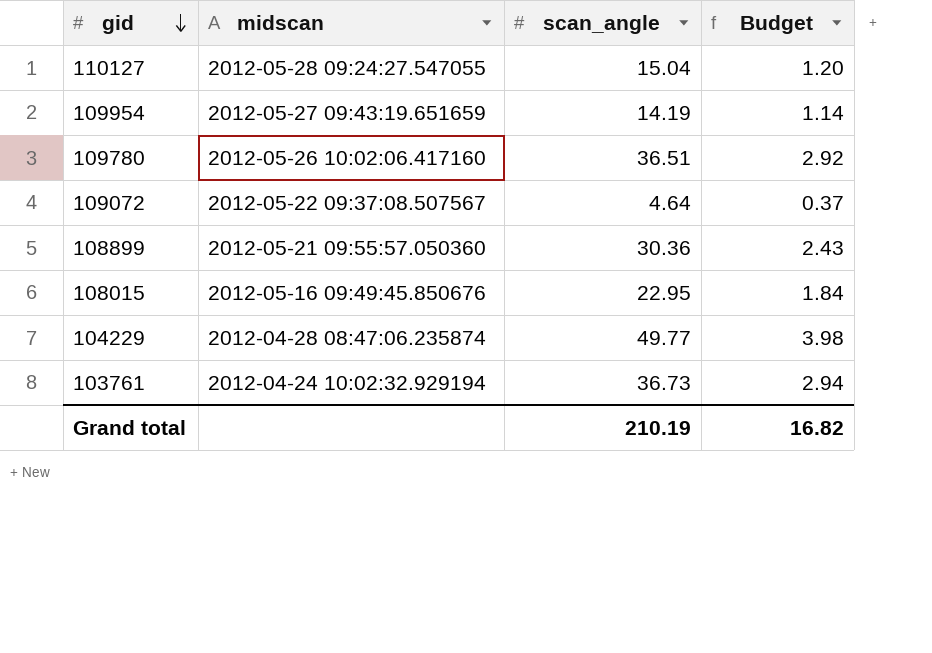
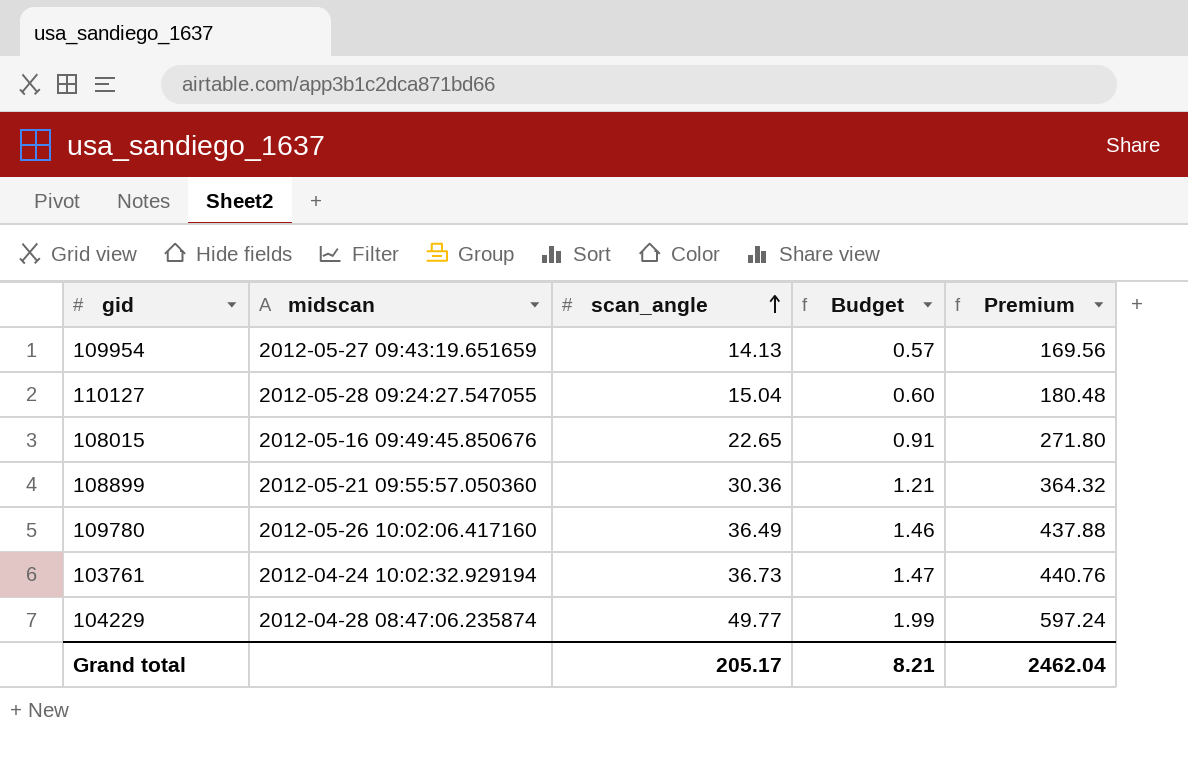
row order: gid descending -> scan_angle ascending
column Budget | formula: [scan_angle] * 0.08 -> [scan_angle] * 0.04
column Premium | formula: none -> [scan_angle] * 12
row 109072: 2012-05-22 09:37:08.507567 | 4.64 | 0.37 -> none
109954 | scan_angle: 14.19 -> 14.13
108015 | scan_angle: 22.95 -> 22.65
109780 | scan_angle: 36.51 -> 36.49
Grand total | scan_angle: 210.19 -> 205.17
Grand total | Budget: 16.82 -> 8.21

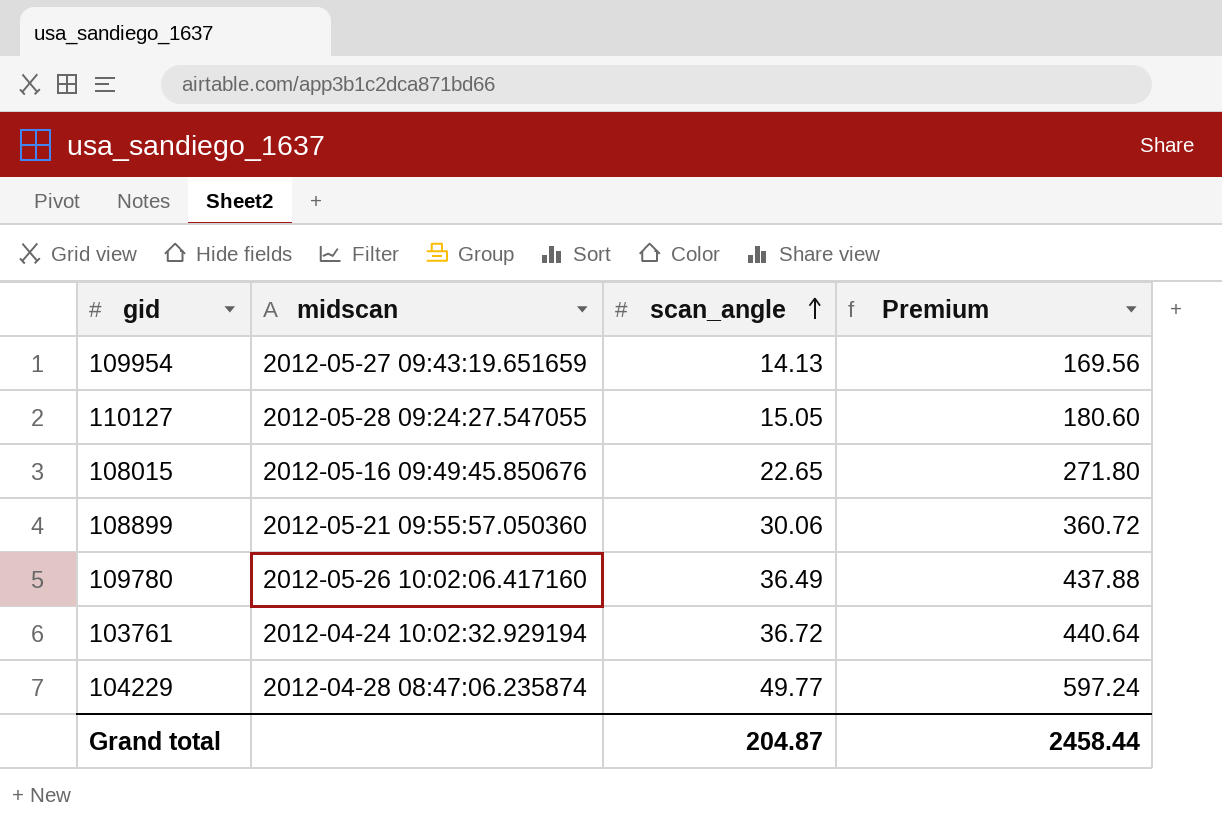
column Budget | formula: [scan_angle] * 0.04 -> none
110127 | scan_angle: 15.04 -> 15.05
110127 | Premium: 180.48 -> 180.60
108899 | scan_angle: 30.36 -> 30.06
108899 | Premium: 364.32 -> 360.72
103761 | scan_angle: 36.73 -> 36.72
103761 | Premium: 440.76 -> 440.64
Grand total | scan_angle: 205.17 -> 204.87
Grand total | Premium: 2462.04 -> 2458.44

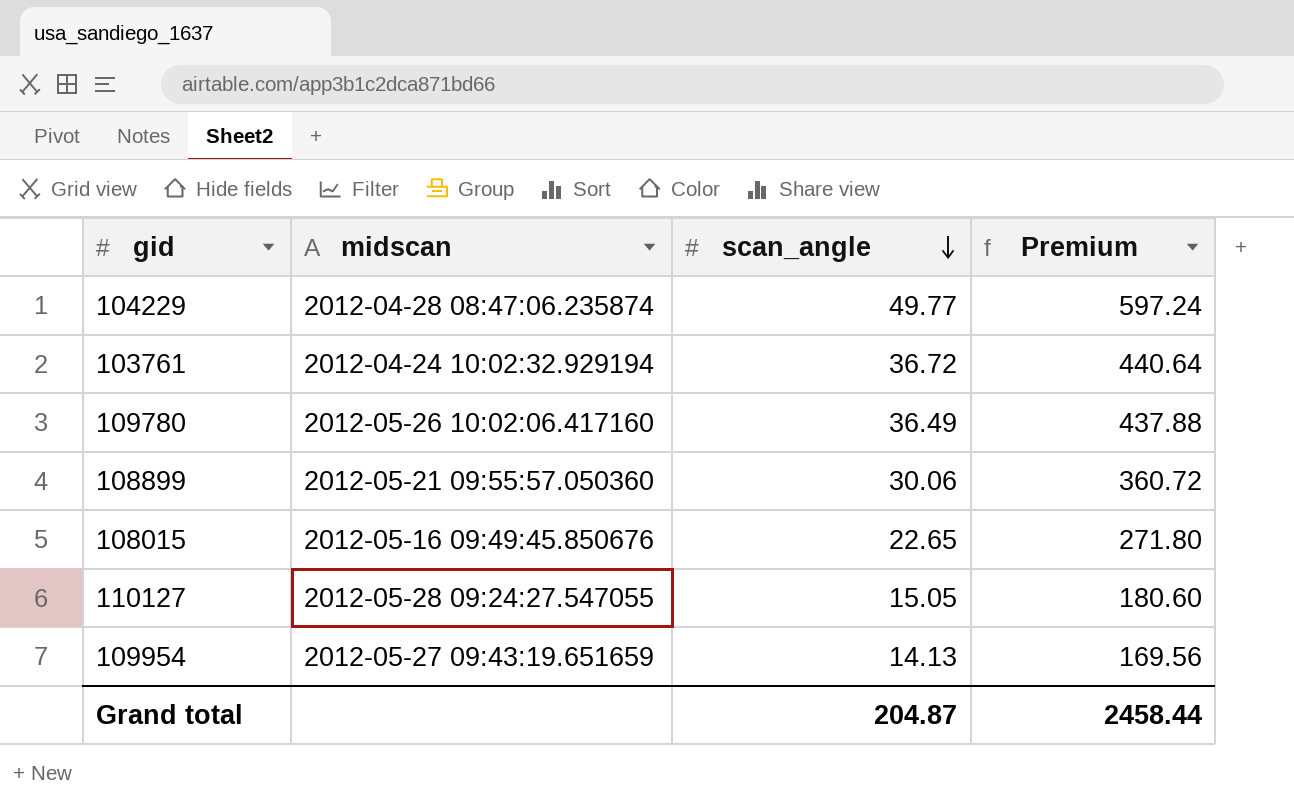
row order: scan_angle ascending -> scan_angle descending

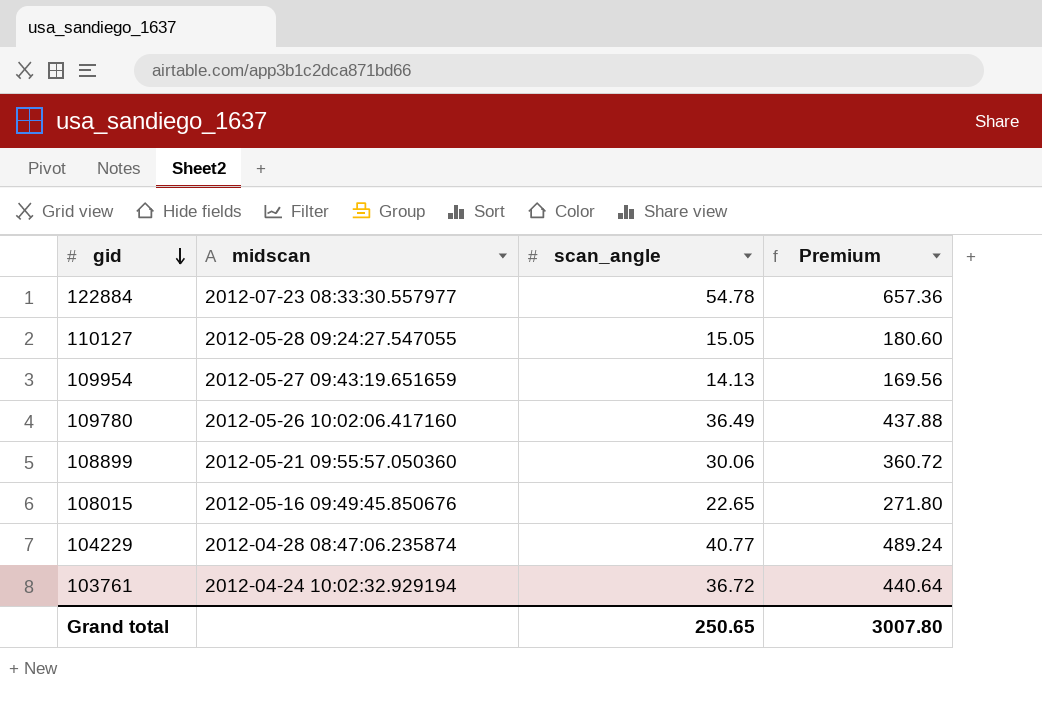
row order: scan_angle descending -> gid descending
row 122884: none -> 2012-07-23 08:33:30.557977 | 54.78 | 657.36
104229 | scan_angle: 49.77 -> 40.77
104229 | Premium: 597.24 -> 489.24
Grand total | scan_angle: 204.87 -> 250.65
Grand total | Premium: 2458.44 -> 3007.80

